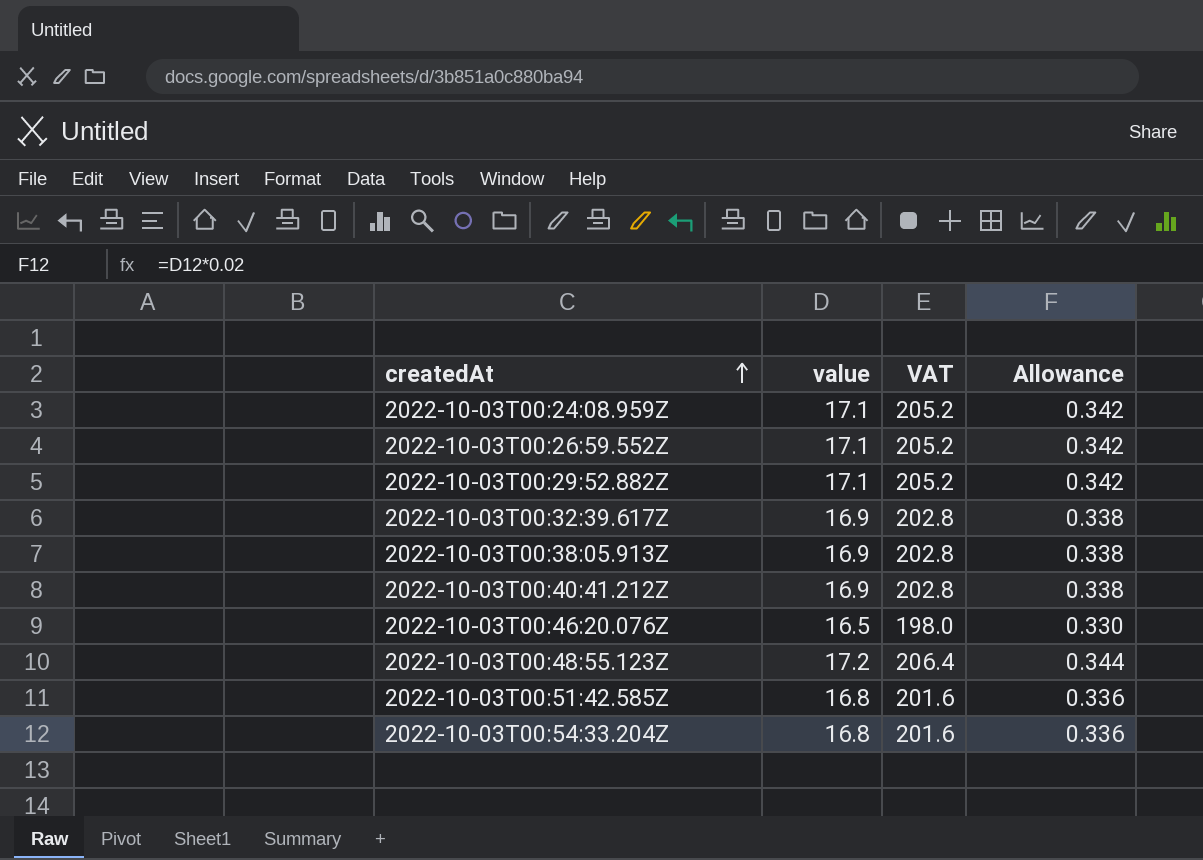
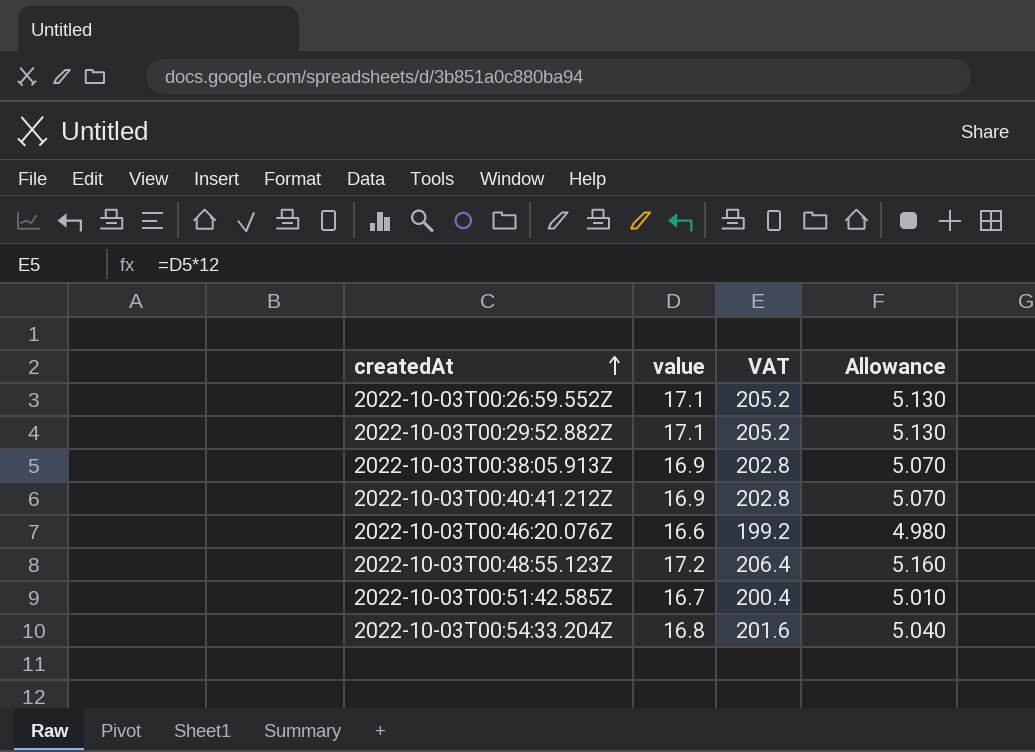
column Allowance | formula: [value] * 0.02 -> [value] * 0.3
row 2022-10-03T00:24:08.959Z: 17.1 | 205.2 | 0.342 -> none
row 2022-10-03T00:32:39.617Z: 16.9 | 202.8 | 0.338 -> none
2022-10-03T00:46:20.076Z | value: 16.5 -> 16.6
2022-10-03T00:46:20.076Z | VAT: 198.0 -> 199.2
2022-10-03T00:51:42.585Z | value: 16.8 -> 16.7
2022-10-03T00:51:42.585Z | VAT: 201.6 -> 200.4

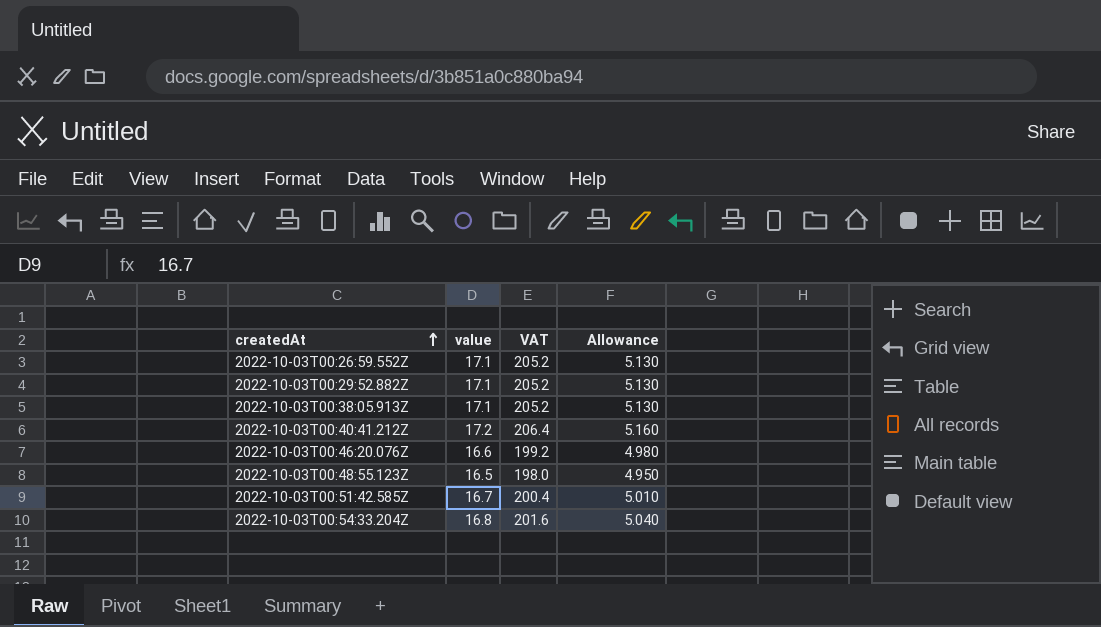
2022-10-03T00:38:05.913Z | value: 16.9 -> 17.1
2022-10-03T00:38:05.913Z | VAT: 202.8 -> 205.2
2022-10-03T00:38:05.913Z | Allowance: 5.070 -> 5.130
2022-10-03T00:40:41.212Z | value: 16.9 -> 17.2
2022-10-03T00:40:41.212Z | VAT: 202.8 -> 206.4
2022-10-03T00:40:41.212Z | Allowance: 5.070 -> 5.160
2022-10-03T00:48:55.123Z | value: 17.2 -> 16.5
2022-10-03T00:48:55.123Z | VAT: 206.4 -> 198.0
2022-10-03T00:48:55.123Z | Allowance: 5.160 -> 4.950

